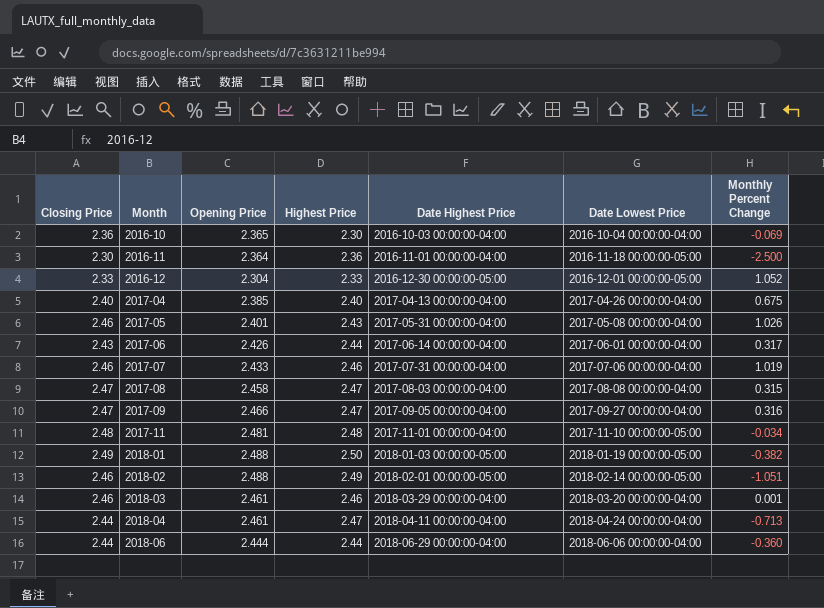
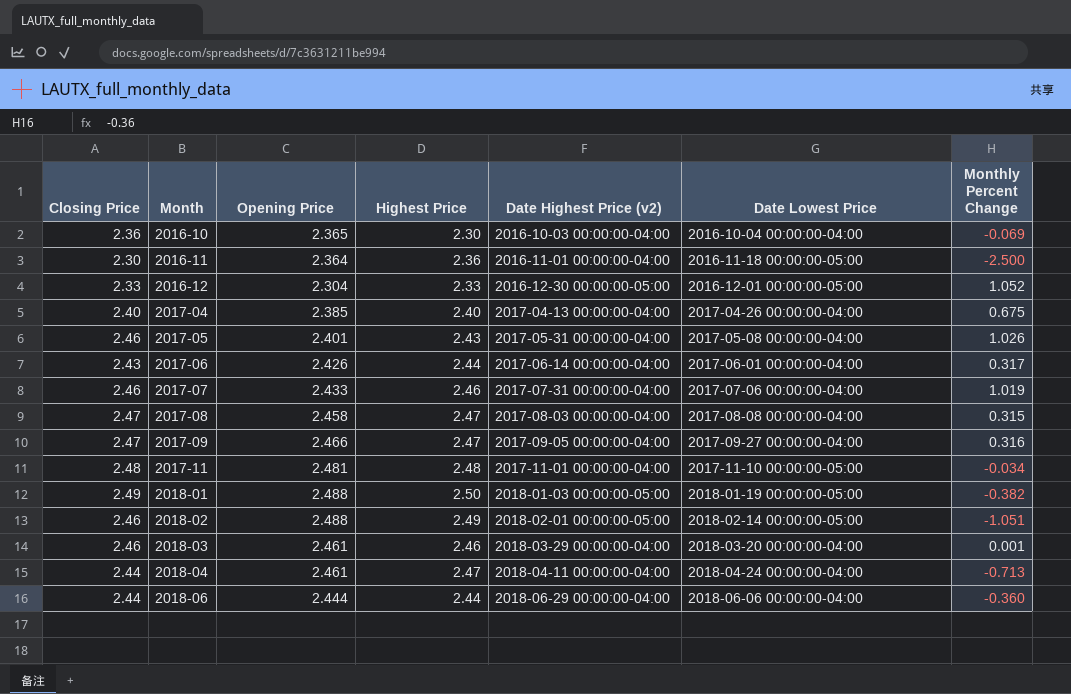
column name: Date Highest Price -> Date Highest Price (v2)

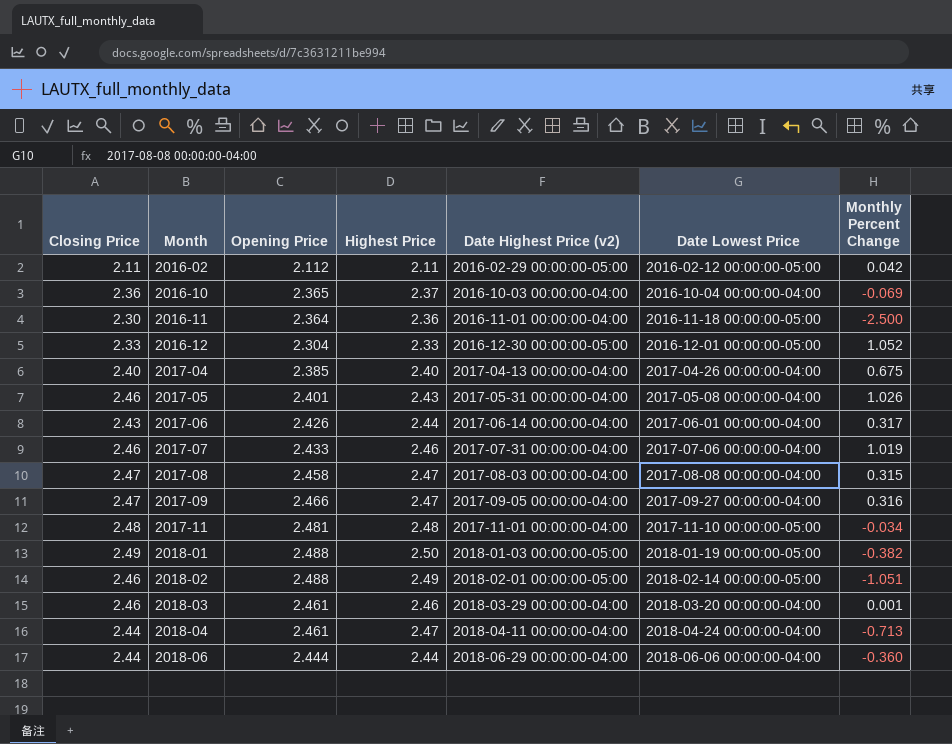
row 2016-02: none -> 2.11 | 2.112 | 2.11 | 2016-02-29 00:00:00-05:00 | 2016-02-12 00:00:00-05:00 | 0.042
2016-10 | Highest Price: 2.30 -> 2.37

